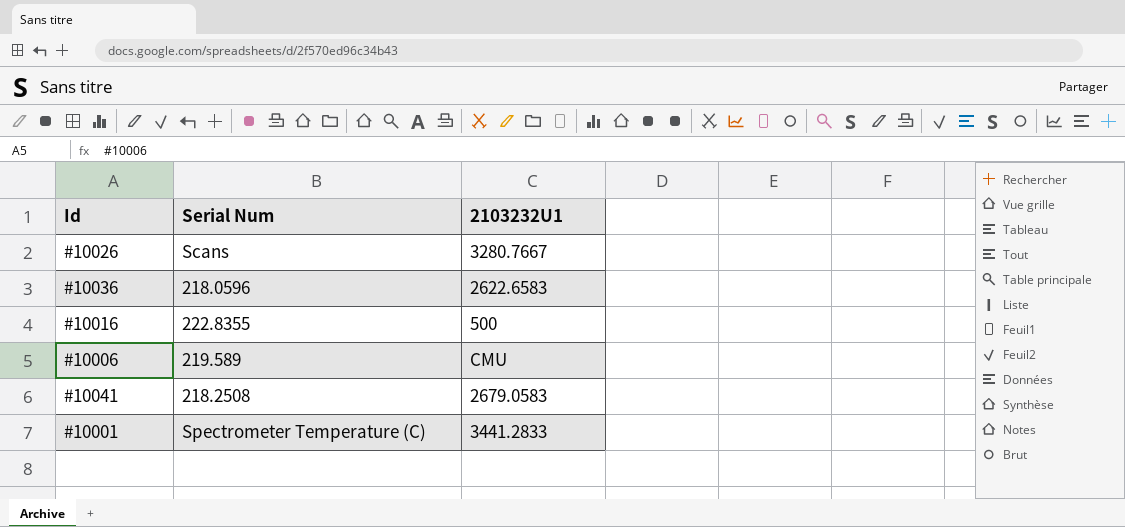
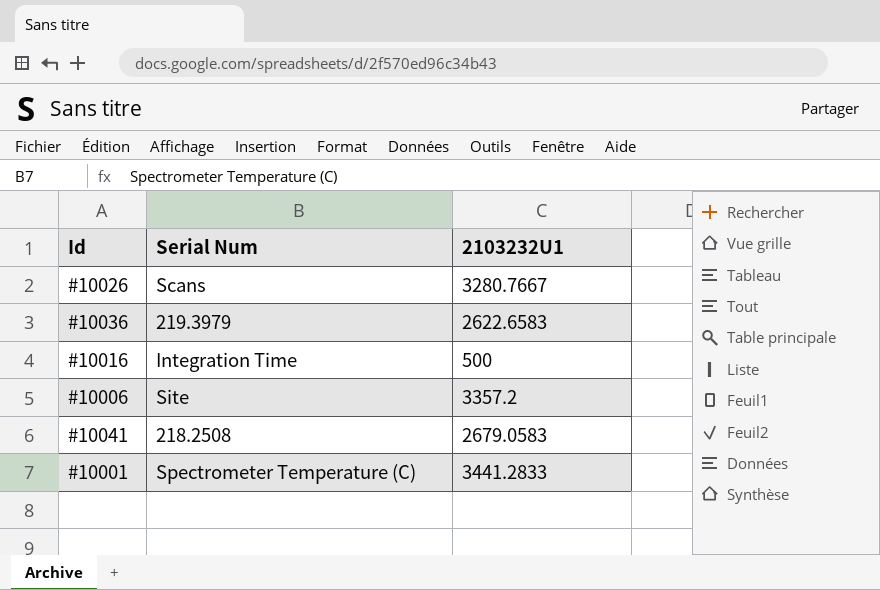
#10036 | Serial Num: 218.0596 -> 219.3979
#10016 | Serial Num: 222.8355 -> Integration Time
#10006 | Serial Num: 219.589 -> Site
#10006 | 2103232U1: CMU -> 3357.2

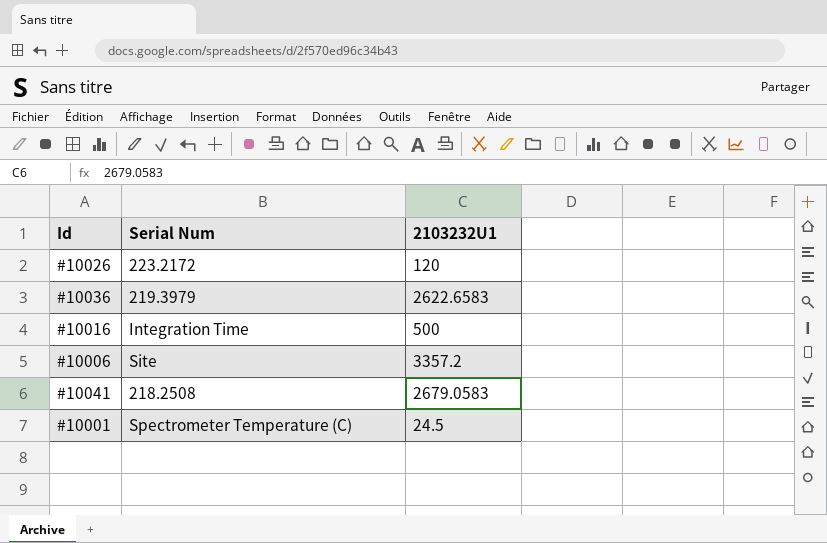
#10026 | Serial Num: Scans -> 223.2172
#10026 | 2103232U1: 3280.7667 -> 120
#10001 | 2103232U1: 3441.2833 -> 24.5

